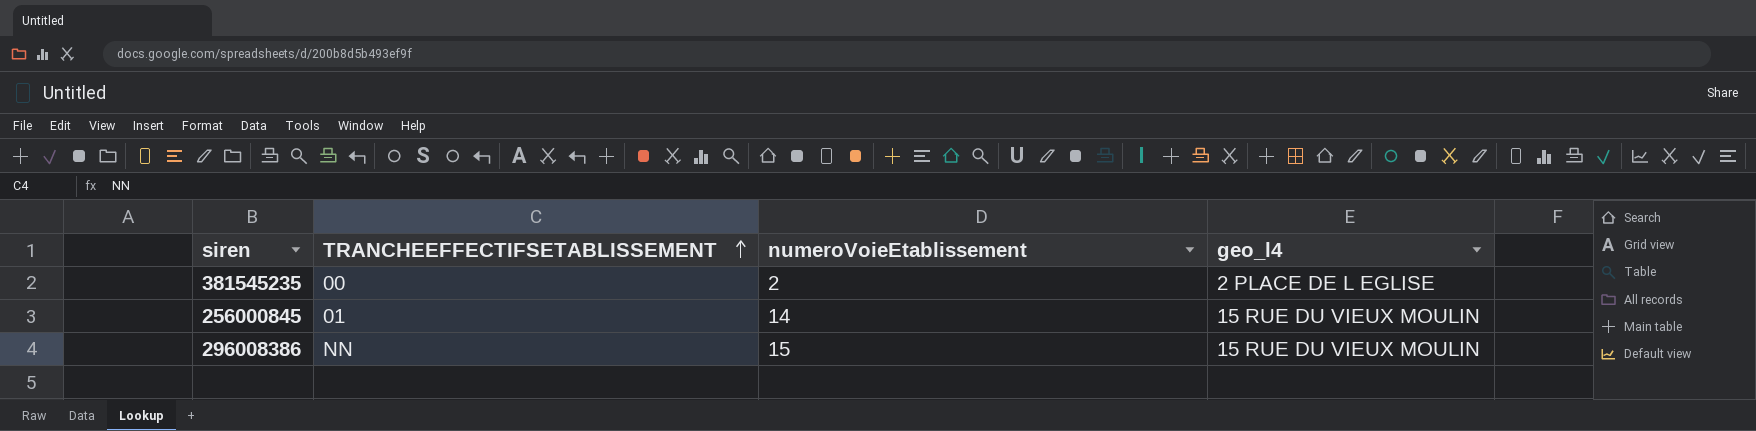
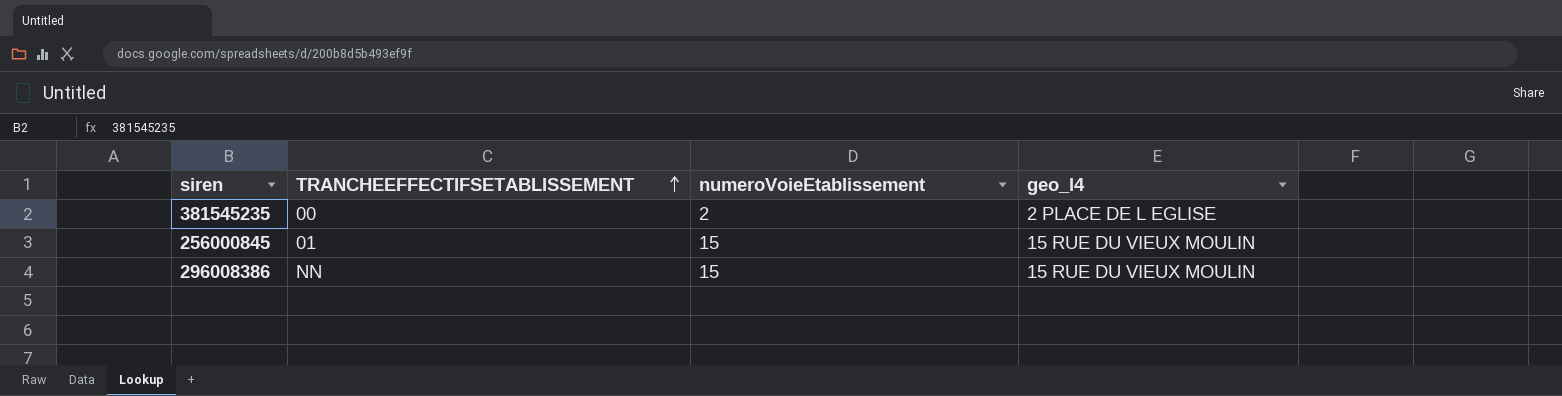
256000845 | numeroVoieEtablissement: 14 -> 15

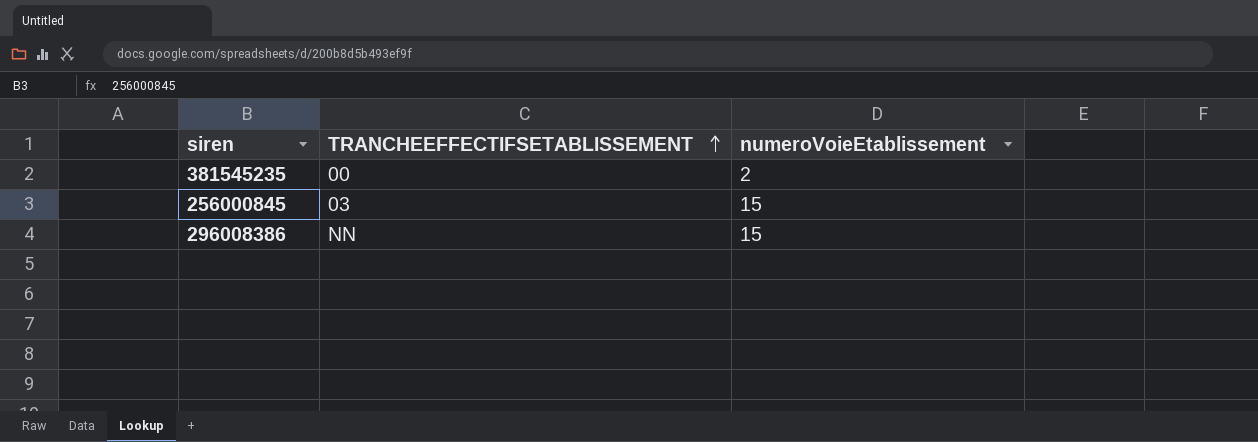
column geo_l4 | position: 4 -> none
256000845 | TRANCHEEFFECTIFSETABLISSEMENT: 01 -> 03

